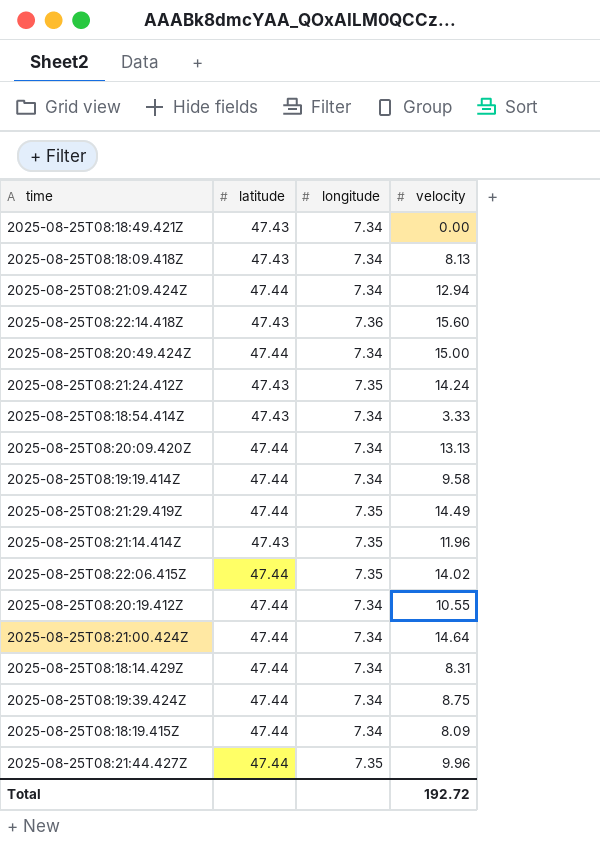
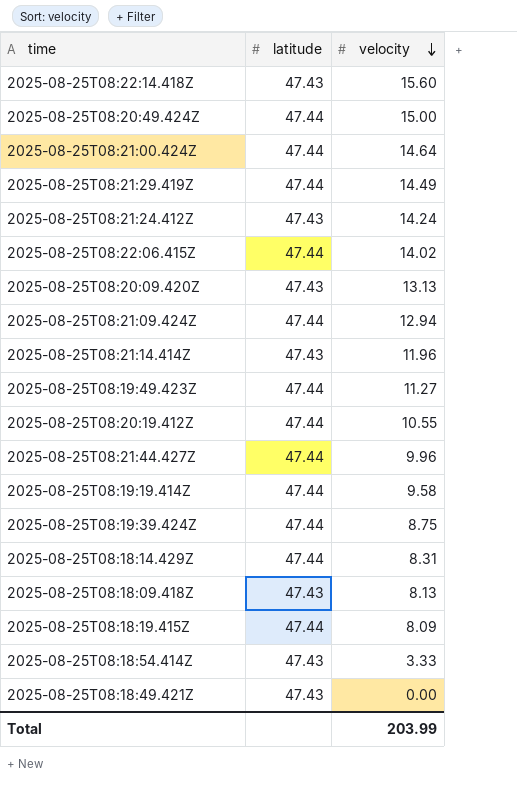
row order: none -> velocity descending
column longitude | position: 3 -> none
2025-08-25T08:20:09.420Z | latitude: 47.44 -> 47.43
row 2025-08-25T08:19:49.423Z: none -> 47.44 | 11.27
Total | velocity: 192.72 -> 203.99

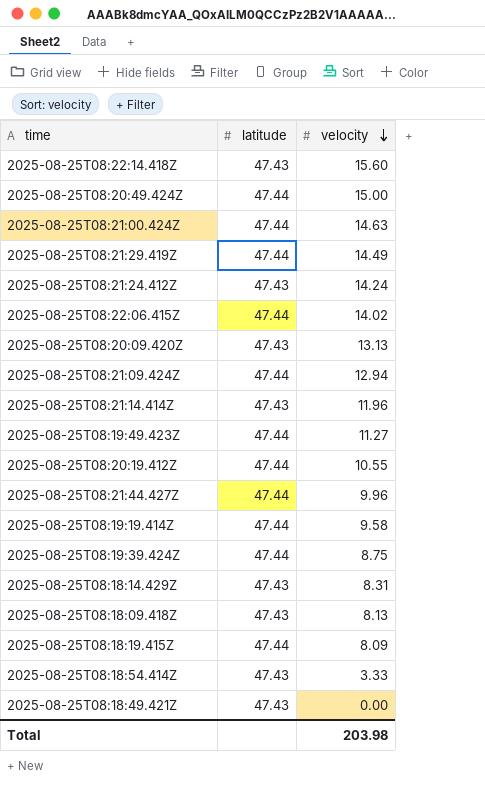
2025-08-25T08:21:00.424Z | velocity: 14.64 -> 14.63
2025-08-25T08:18:14.429Z | latitude: 47.44 -> 47.43
Total | velocity: 203.99 -> 203.98

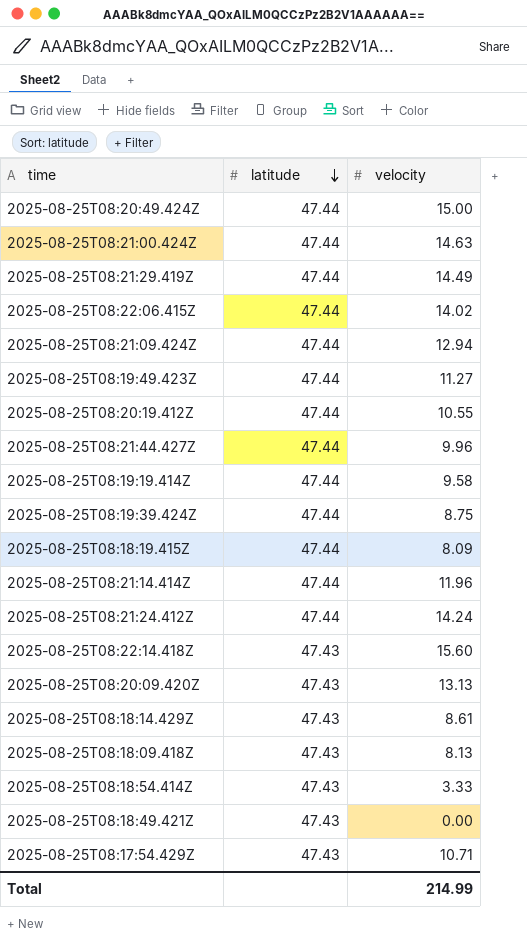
row order: velocity descending -> latitude descending
2025-08-25T08:21:14.414Z | latitude: 47.43 -> 47.44
2025-08-25T08:21:24.412Z | latitude: 47.43 -> 47.44
2025-08-25T08:18:14.429Z | velocity: 8.31 -> 8.61
row 2025-08-25T08:17:54.429Z: none -> 47.43 | 10.71
Total | velocity: 203.98 -> 214.99

